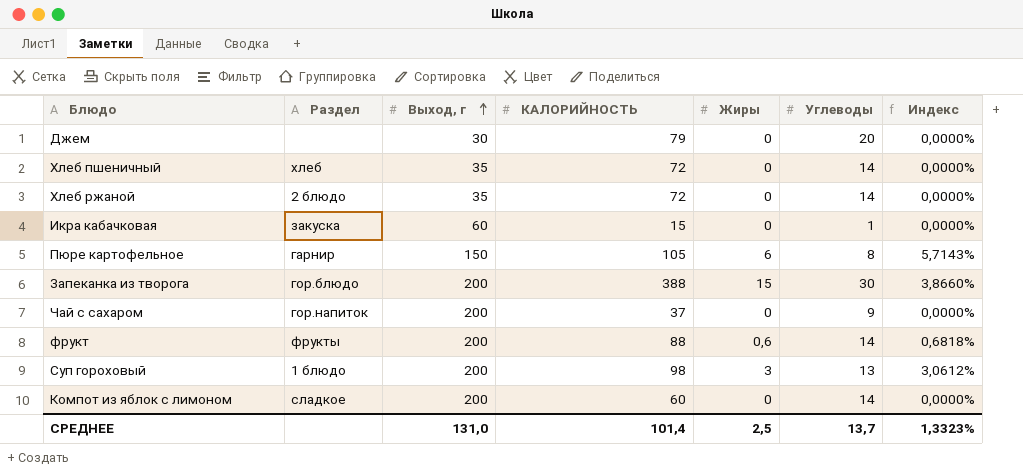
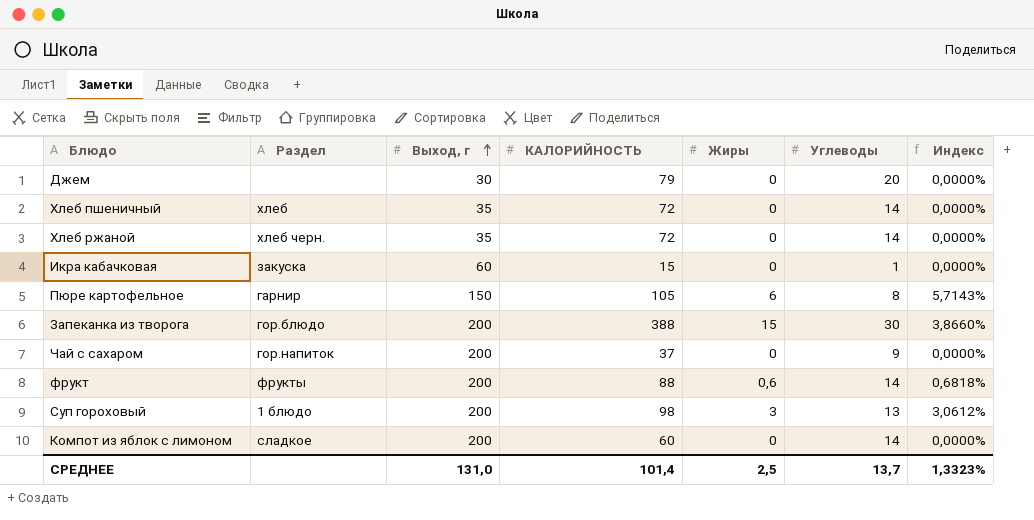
Хлеб ржаной | Раздел: 2 блюдо -> хлеб черн.

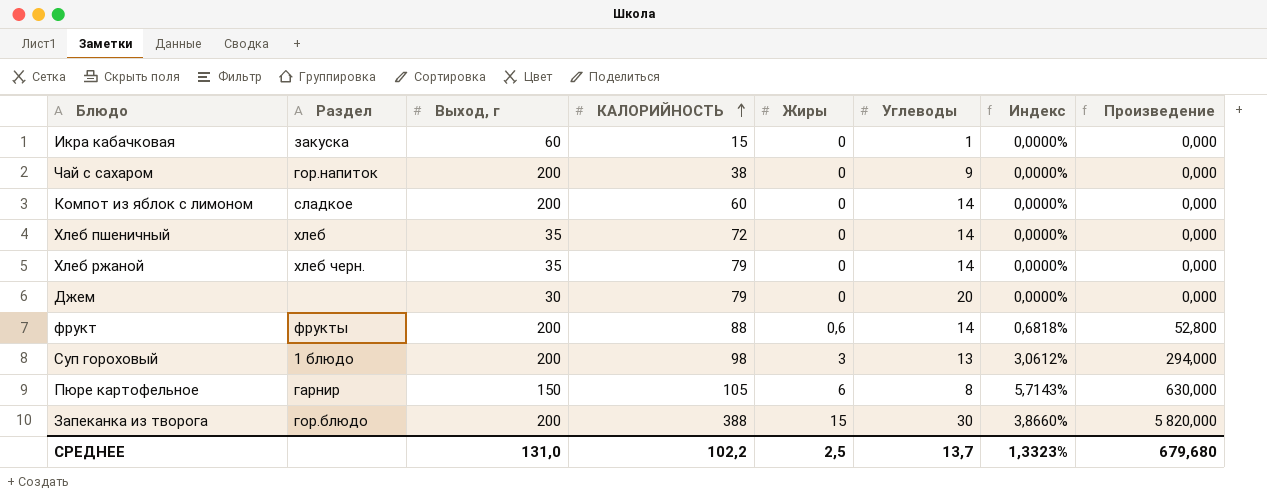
row order: Выход, г ascending -> КАЛОРИЙНОСТЬ ascending
column Произведение | formula: none -> [КАЛОРИЙНОСТЬ] * [Жиры]
Чай с сахаром | КАЛОРИЙНОСТЬ: 37 -> 38
Хлеб ржаной | КАЛОРИЙНОСТЬ: 72 -> 79
СРЕДНЕЕ | КАЛОРИЙНОСТЬ: 101,4 -> 102,2

